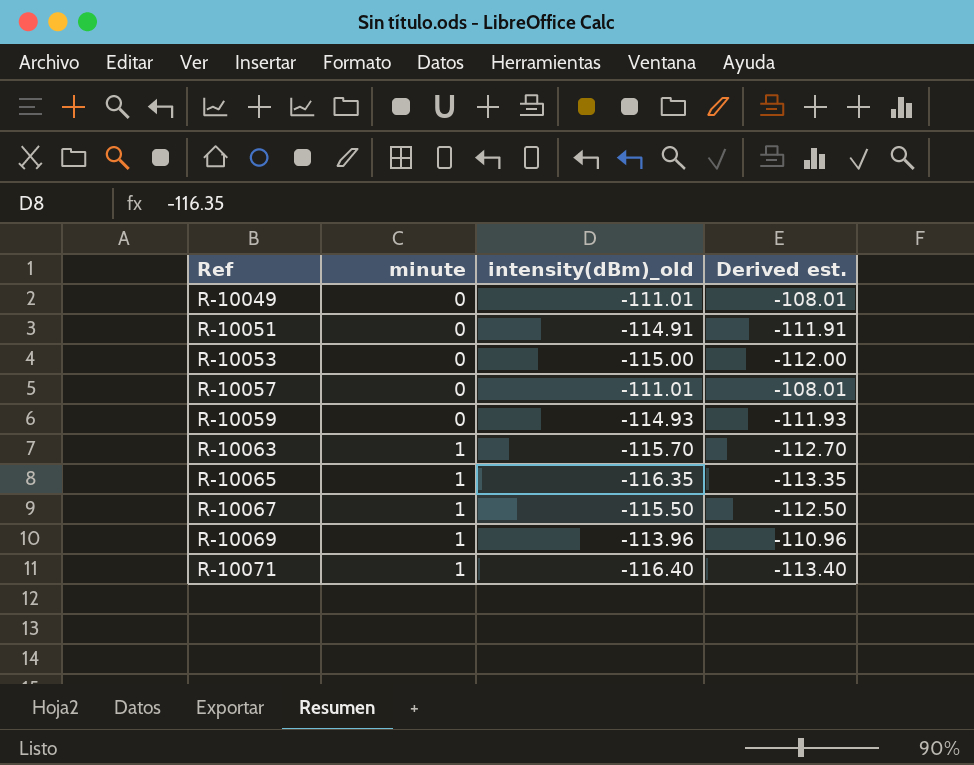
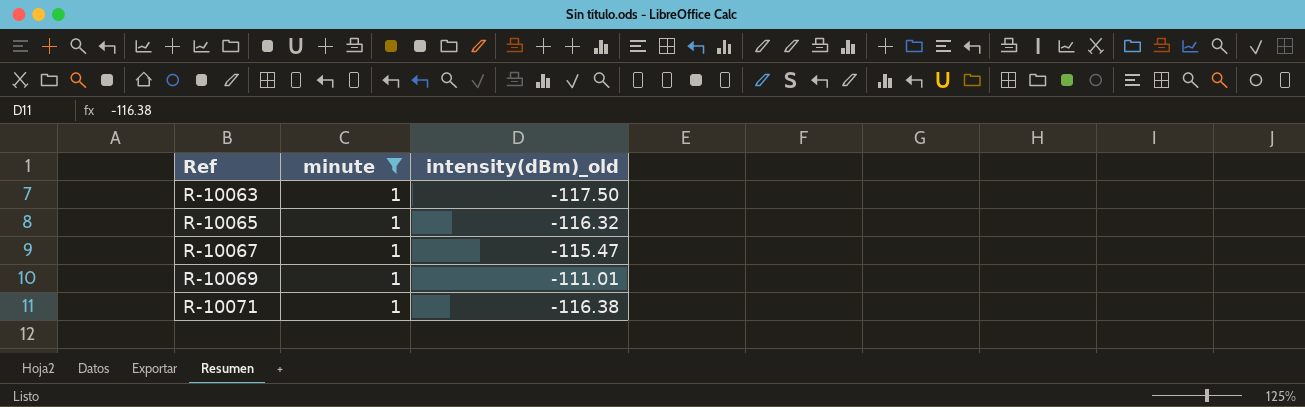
filter: none -> minute = 1
column Derived est. | formula: [intensity(dBm)_old] + 3 -> none
R-10063 | intensity(dBm)_old: -115.70 -> -117.50
R-10065 | intensity(dBm)_old: -116.35 -> -116.32
R-10067 | intensity(dBm)_old: -115.50 -> -115.47
R-10069 | intensity(dBm)_old: -113.96 -> -111.01
R-10071 | intensity(dBm)_old: -116.40 -> -116.38

